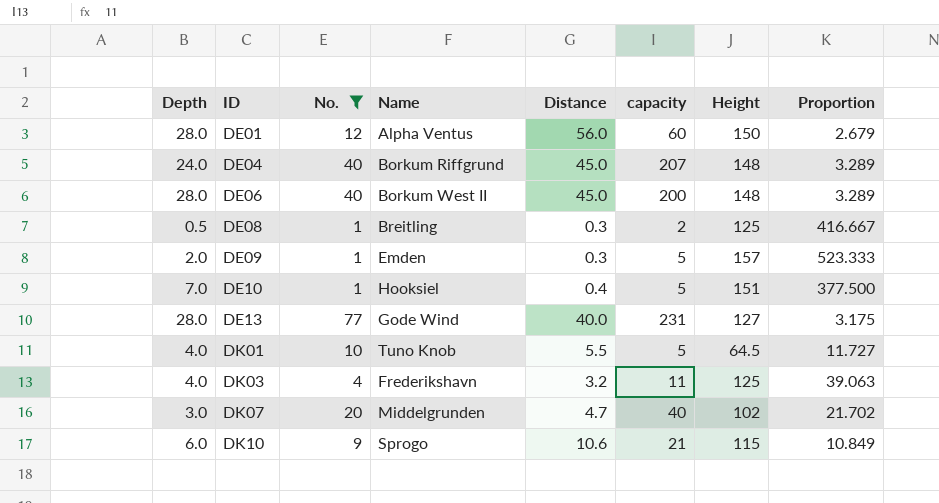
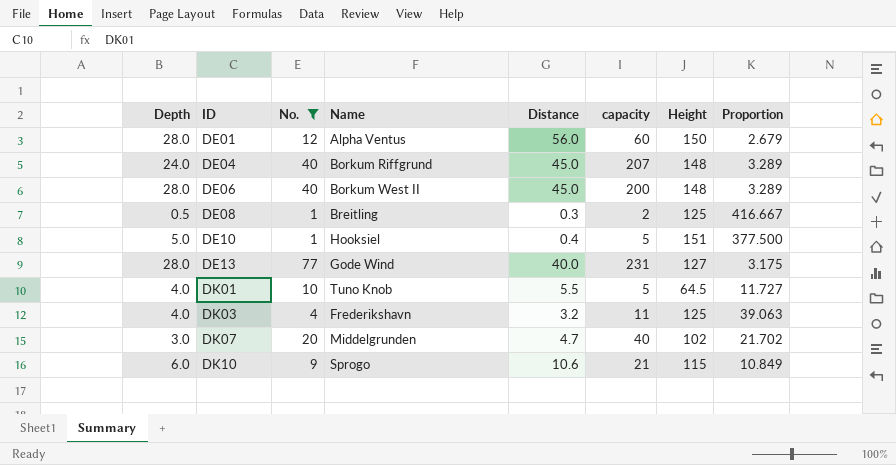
row DE09: 2.0 | 1 | Emden | 0.3 | 5 | 157 | 523.333 -> none
DE10 | Depth: 7.0 -> 5.0

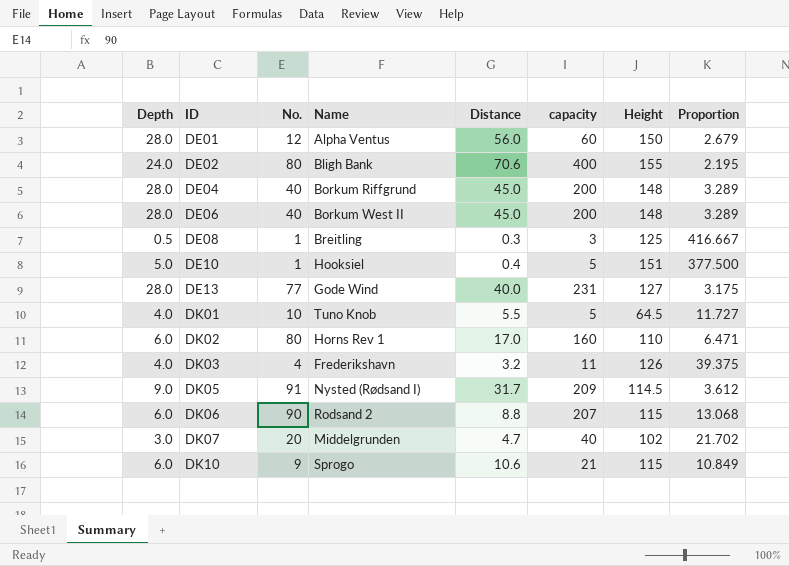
filter: No. <= 77 -> none
DE04 | Depth: 24.0 -> 28.0
DE04 | capacity: 207 -> 200
DE08 | capacity: 2 -> 3
DK03 | Height: 125 -> 126
DK03 | Proportion: 39.063 -> 39.375

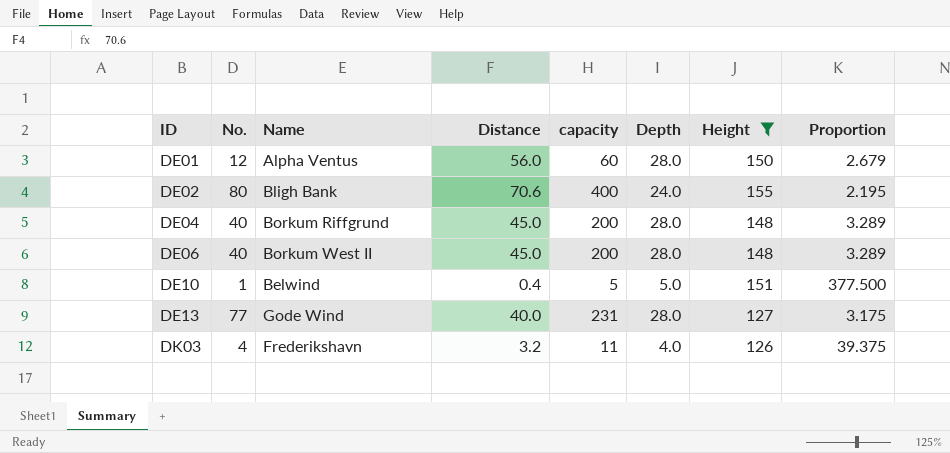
filter: none -> Height >= 126
column Depth | position: 1 -> 6
DE10 | Name: Hooksiel -> Belwind

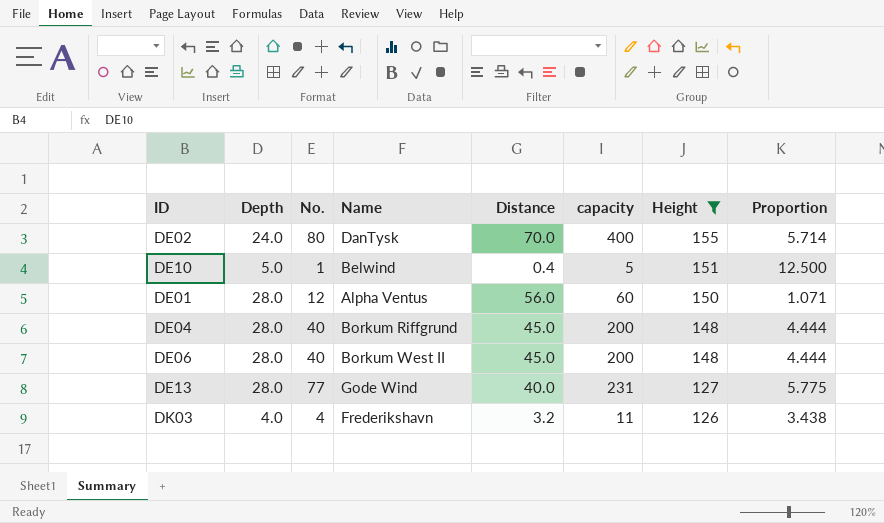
row order: ID ascending -> Height descending
column Depth | position: 6 -> 2
column Proportion | formula: [Height] / [Distance] -> [capacity] / [Distance]
DE02 | Name: Bligh Bank -> DanTysk
DE02 | Distance: 70.6 -> 70.0

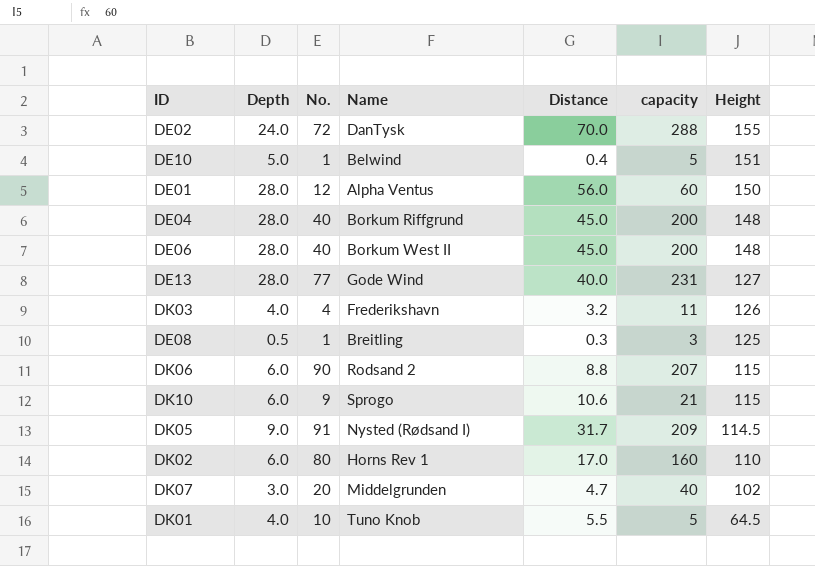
filter: Height >= 126 -> none
column Proportion | formula: [capacity] / [Distance] -> none
DE02 | No.: 80 -> 72
DE02 | capacity: 400 -> 288

